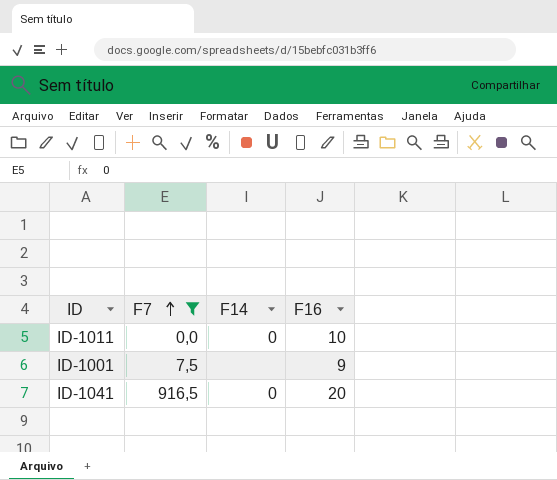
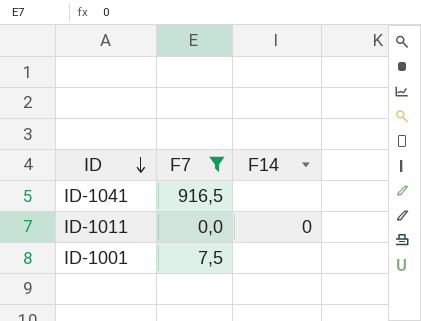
row order: F7 ascending -> ID descending
column F16 | position: 4 -> none
ID-1041 | F14: 0 -> none

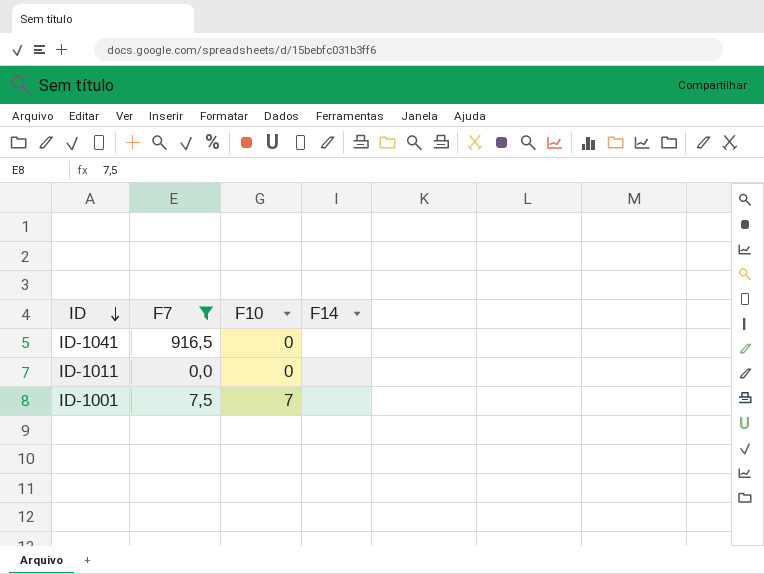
column F10 | position: none -> 3
ID-1011 | F14: 0 -> none

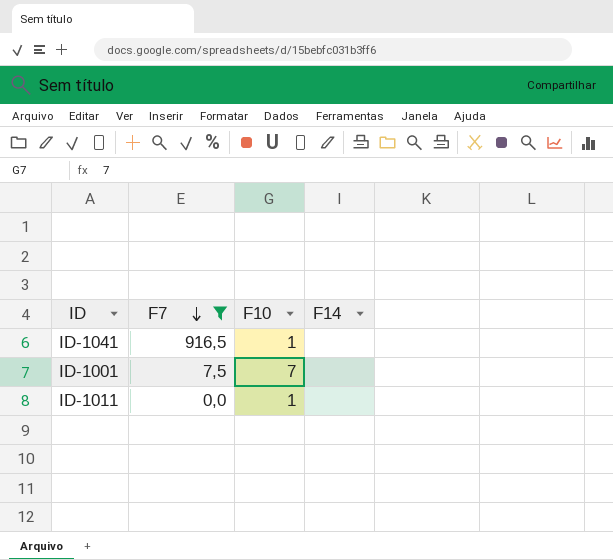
row order: ID descending -> F7 descending
ID-1041 | F10: 0 -> 1
ID-1011 | F10: 0 -> 1

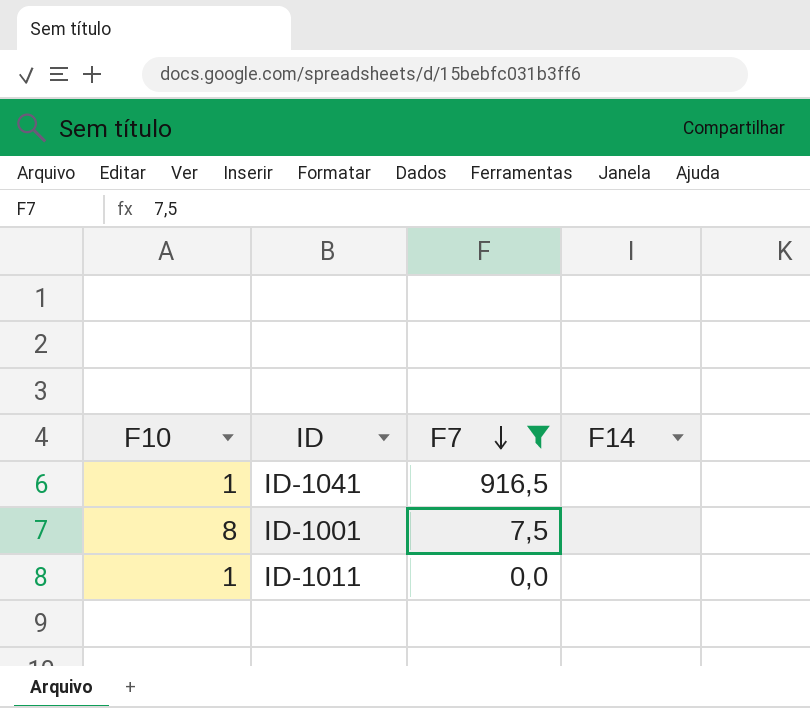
column F10 | position: 3 -> 1
ID-1001 | F10: 7 -> 8

